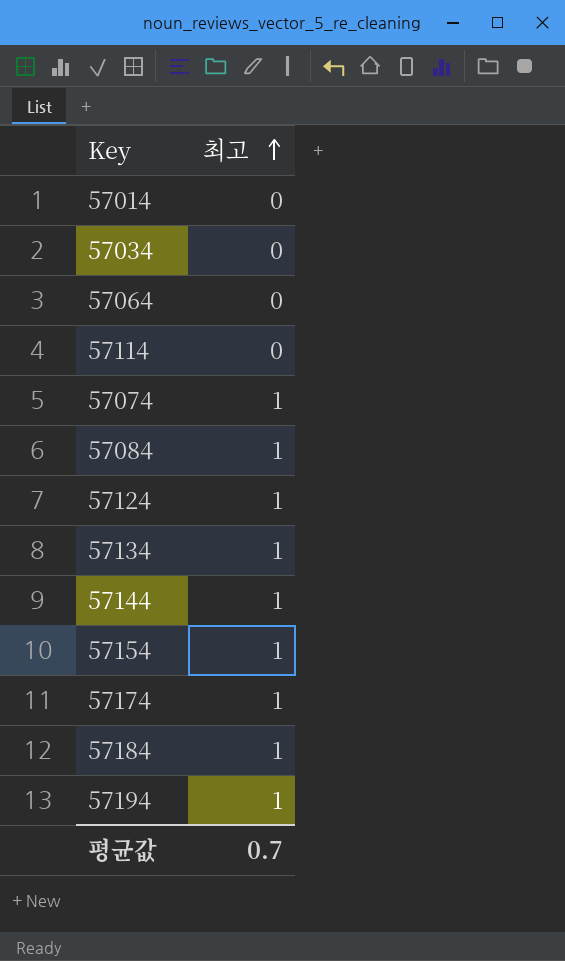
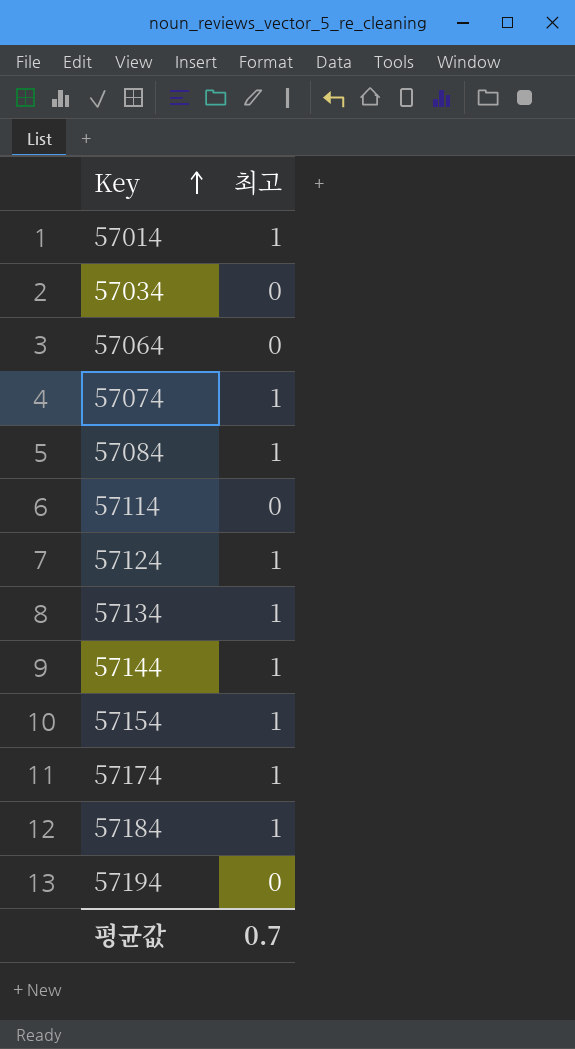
row order: 최고 ascending -> Key ascending
57014 | 최고: 0 -> 1
57194 | 최고: 1 -> 0

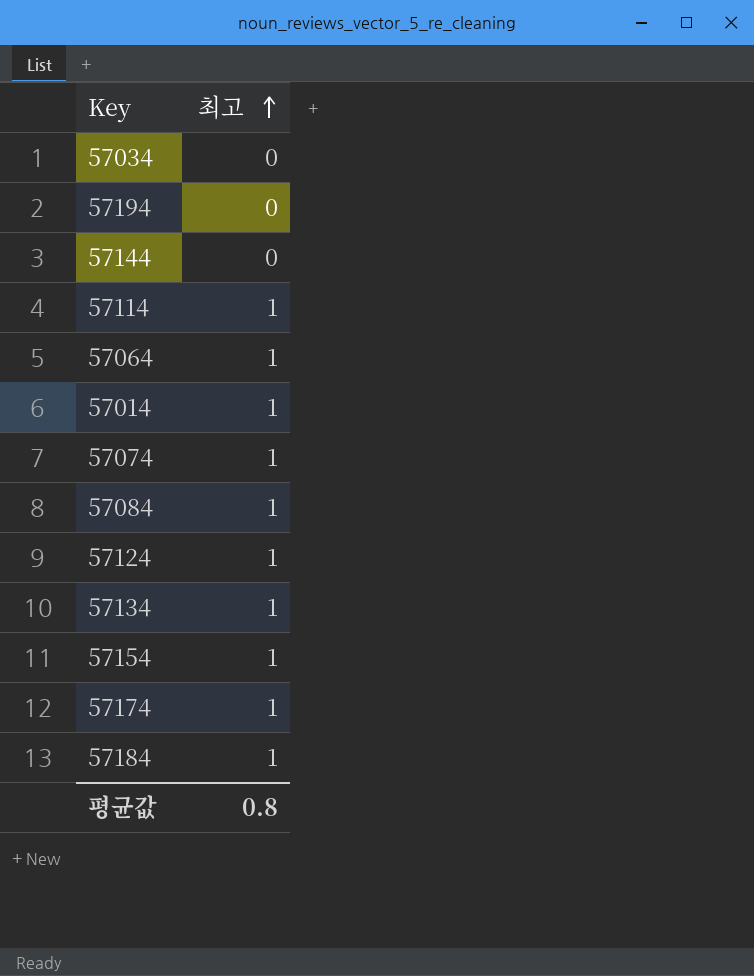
row order: Key ascending -> 최고 ascending
57144 | 최고: 1 -> 0
57114 | 최고: 0 -> 1
57064 | 최고: 0 -> 1
평균값 | 최고: 0.7 -> 0.8

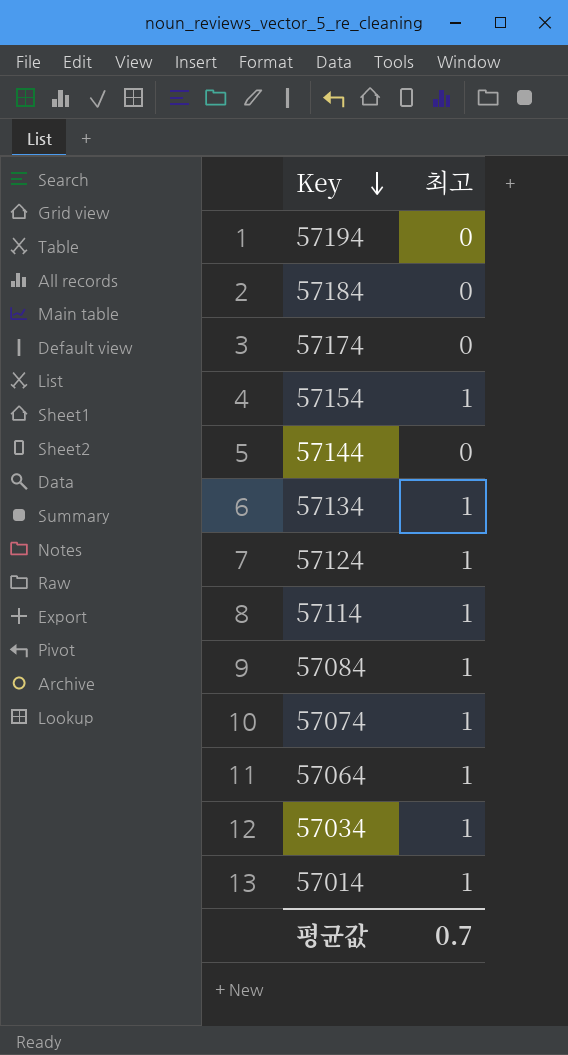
row order: 최고 ascending -> Key descending
57184 | 최고: 1 -> 0
57174 | 최고: 1 -> 0
57034 | 최고: 0 -> 1
평균값 | 최고: 0.8 -> 0.7

